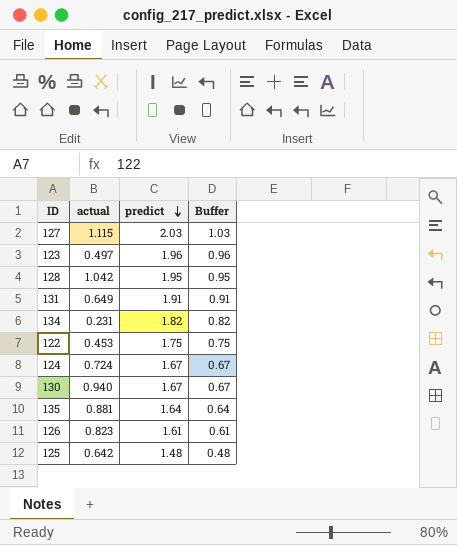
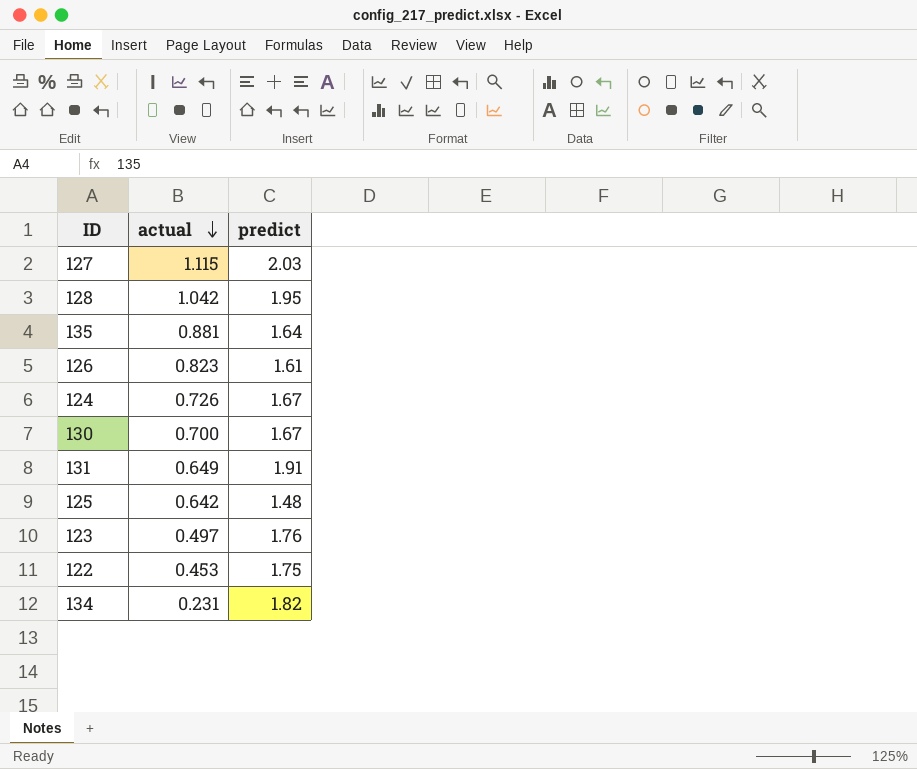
row order: predict descending -> actual descending
column Buffer | formula: [predict] - 1 -> none
124 | actual: 0.724 -> 0.726
130 | actual: 0.940 -> 0.700
123 | predict: 1.96 -> 1.76

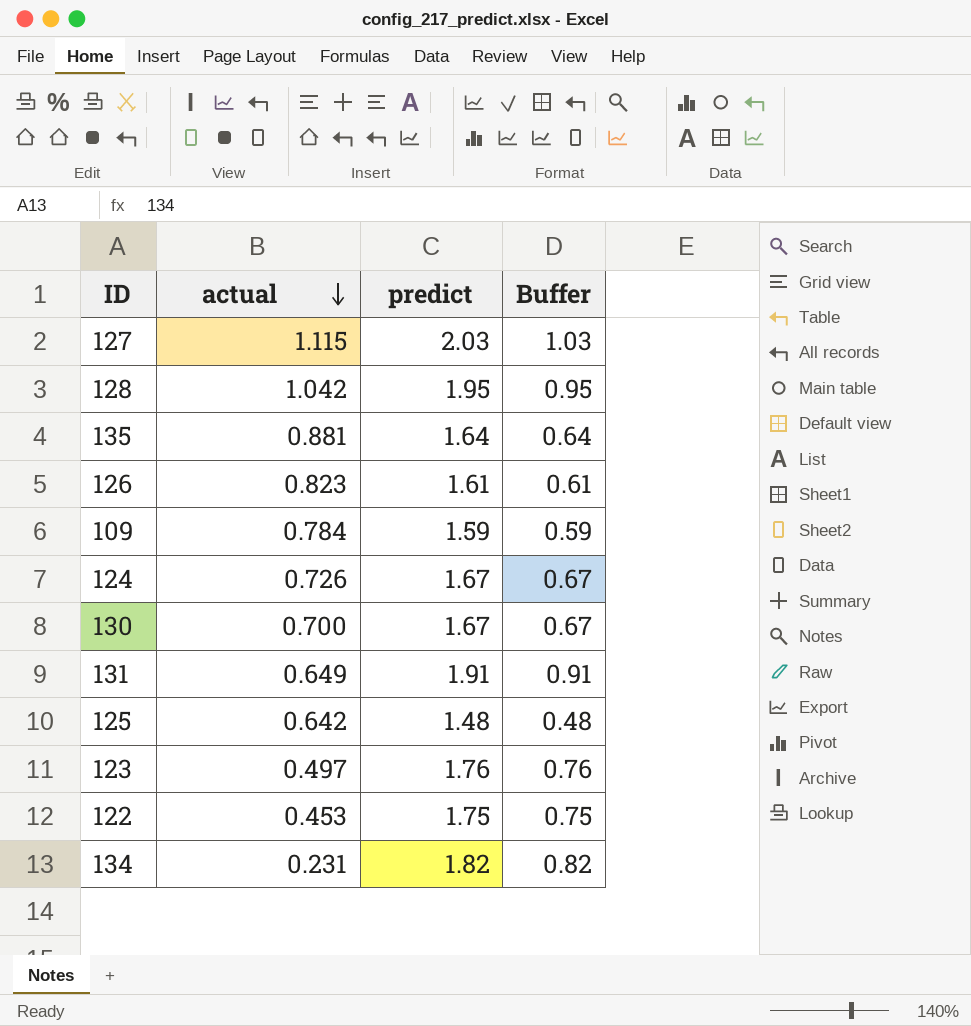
column Buffer | formula: none -> [predict] - 1
row 109: none -> 0.784 | 1.59 | 0.59

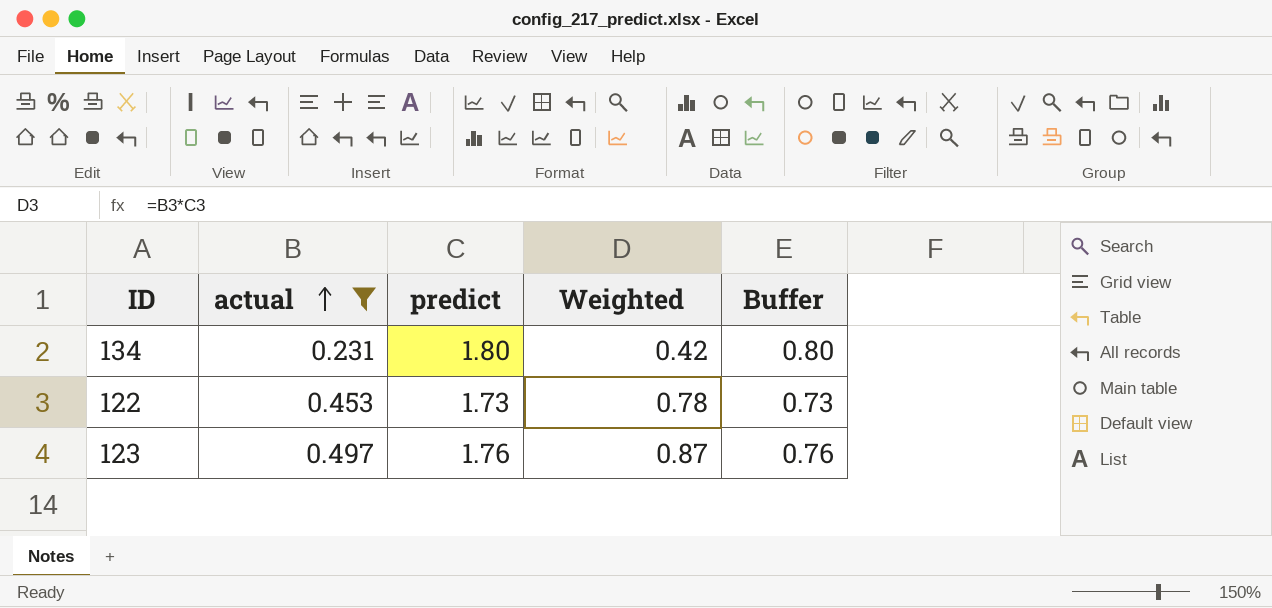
filter: none -> actual <= 0.497
row order: actual descending -> actual ascending
column Weighted | formula: none -> [actual] * [predict]
134 | predict: 1.82 -> 1.80
134 | Buffer: 0.82 -> 0.80
122 | predict: 1.75 -> 1.73
122 | Buffer: 0.75 -> 0.73

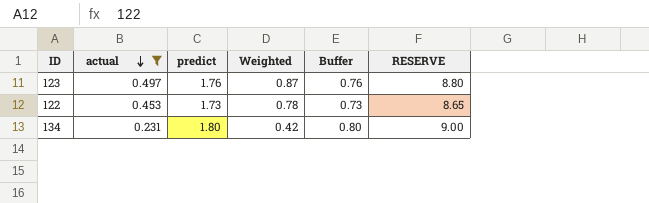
row order: actual ascending -> actual descending
column RESERVE | formula: none -> [predict] * 5

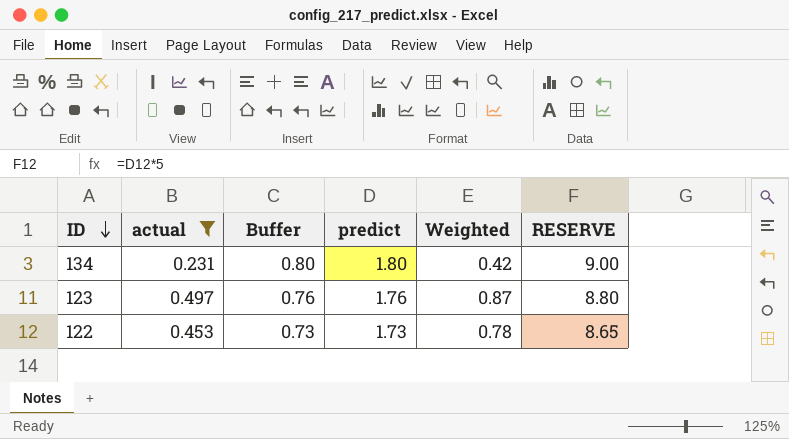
row order: actual descending -> ID descending
column Buffer | position: 5 -> 3

